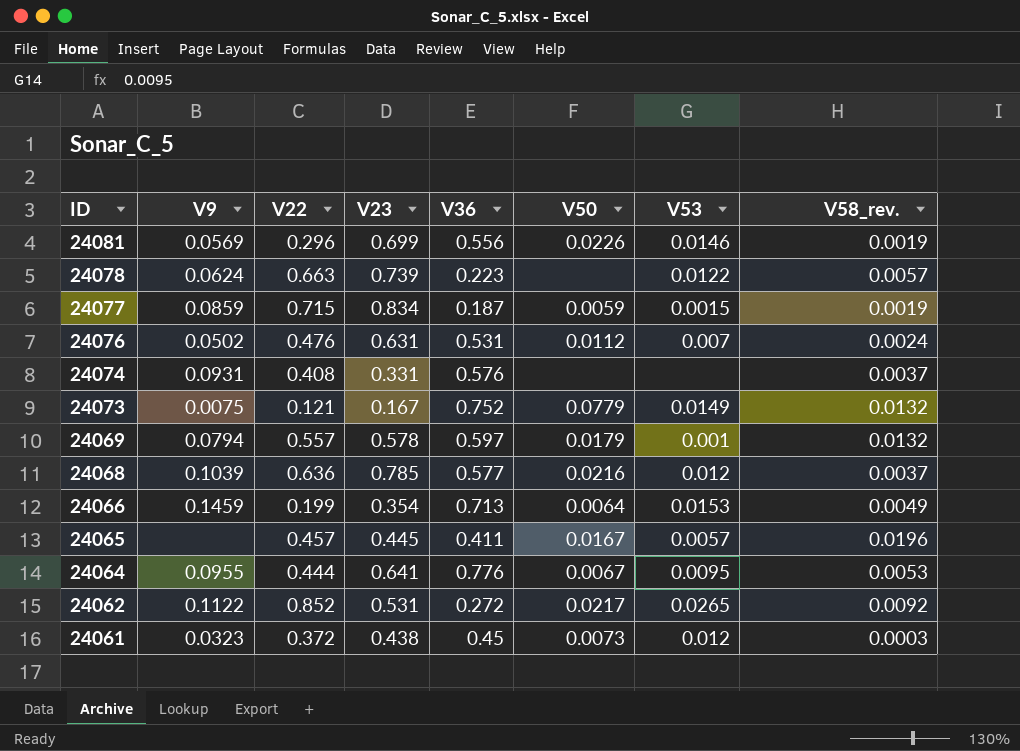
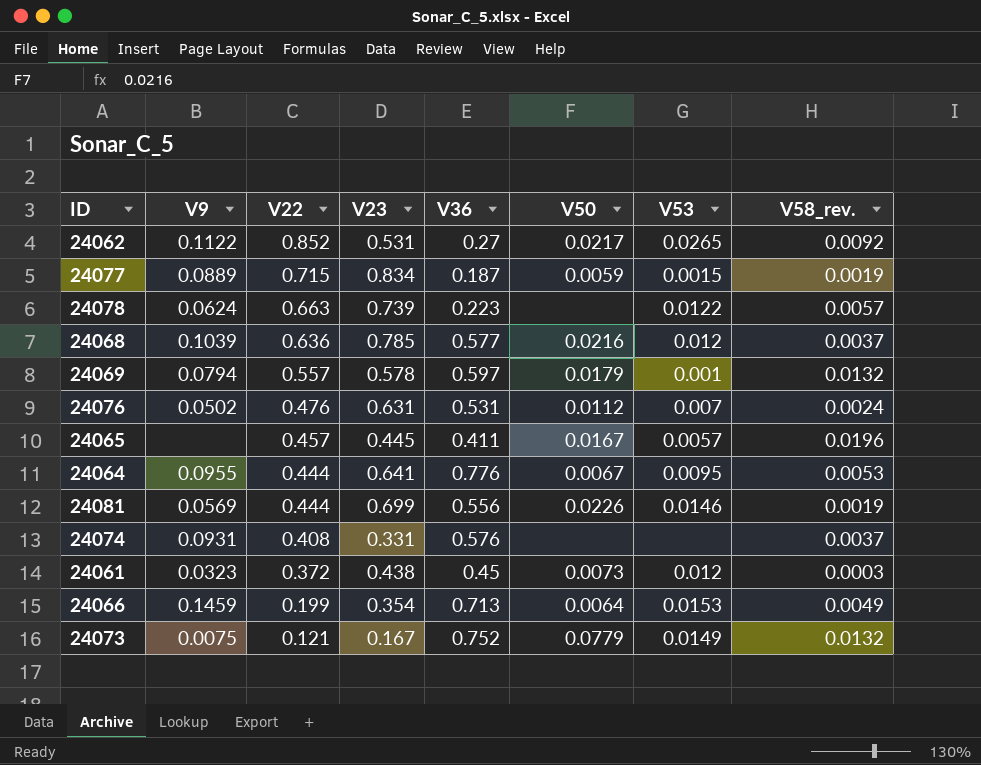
row order: ID descending -> V22 descending
24062 | V36: 0.272 -> 0.27
24077 | V9: 0.0859 -> 0.0889
24081 | V22: 0.296 -> 0.444

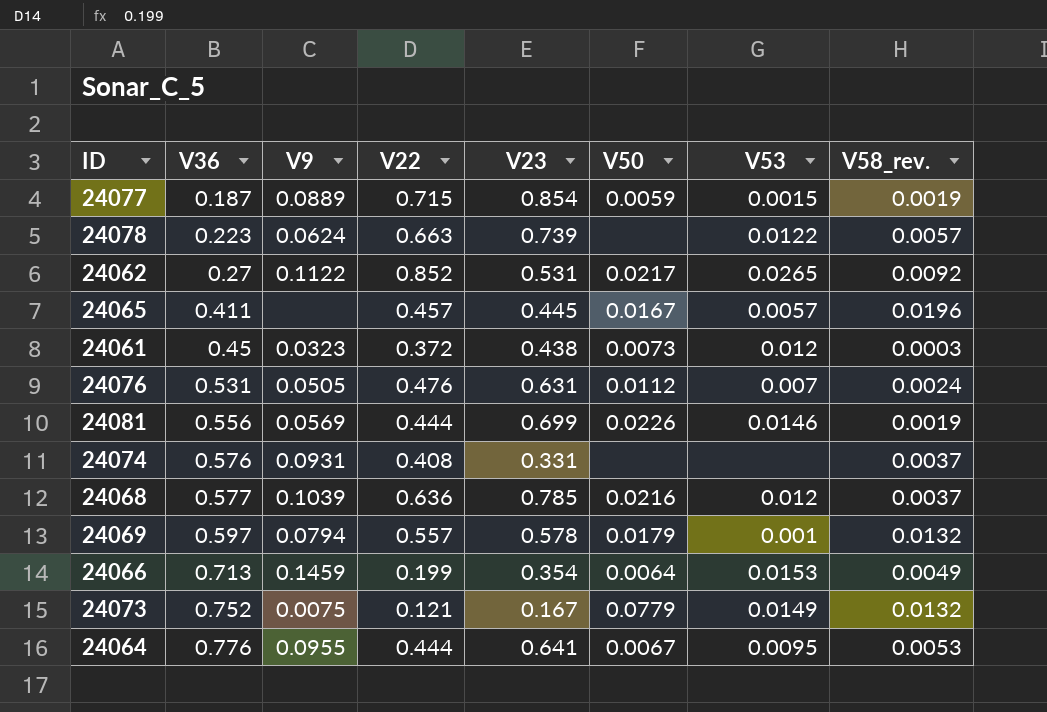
row order: V22 descending -> V36 ascending
column V36 | position: 5 -> 2
24077 | V23: 0.834 -> 0.854
24076 | V9: 0.0502 -> 0.0505

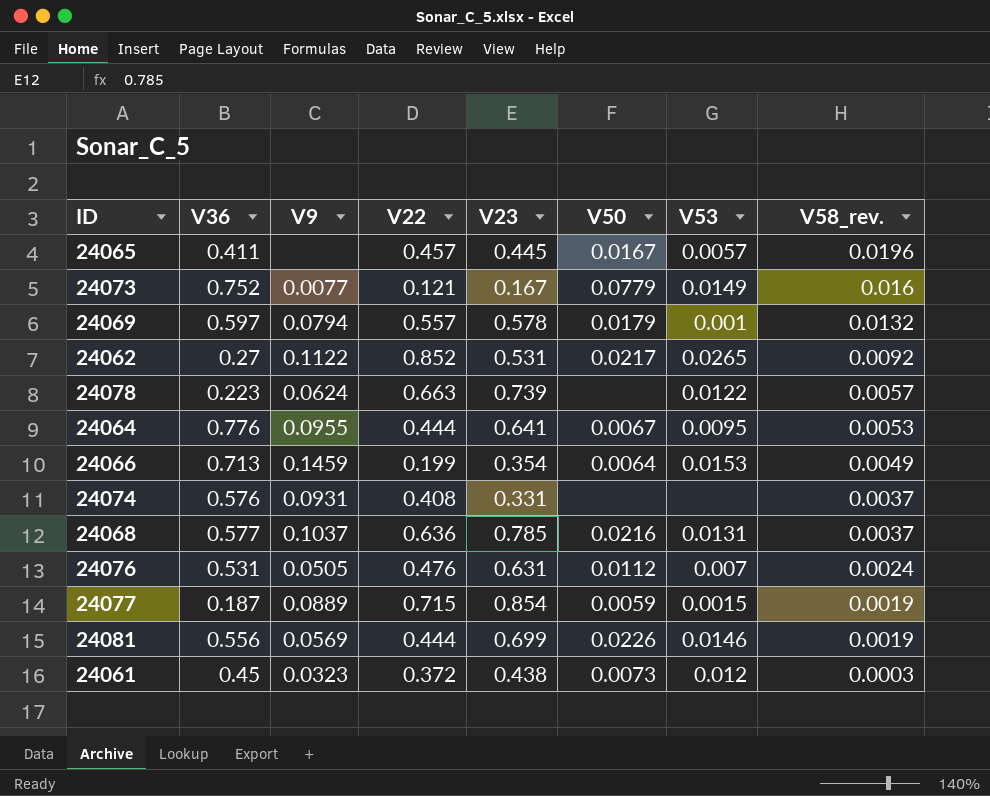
row order: V36 ascending -> V58_rev. descending
24073 | V9: 0.0075 -> 0.0077
24073 | V58_rev.: 0.0132 -> 0.016
24068 | V9: 0.1039 -> 0.1037
24068 | V53: 0.012 -> 0.0131

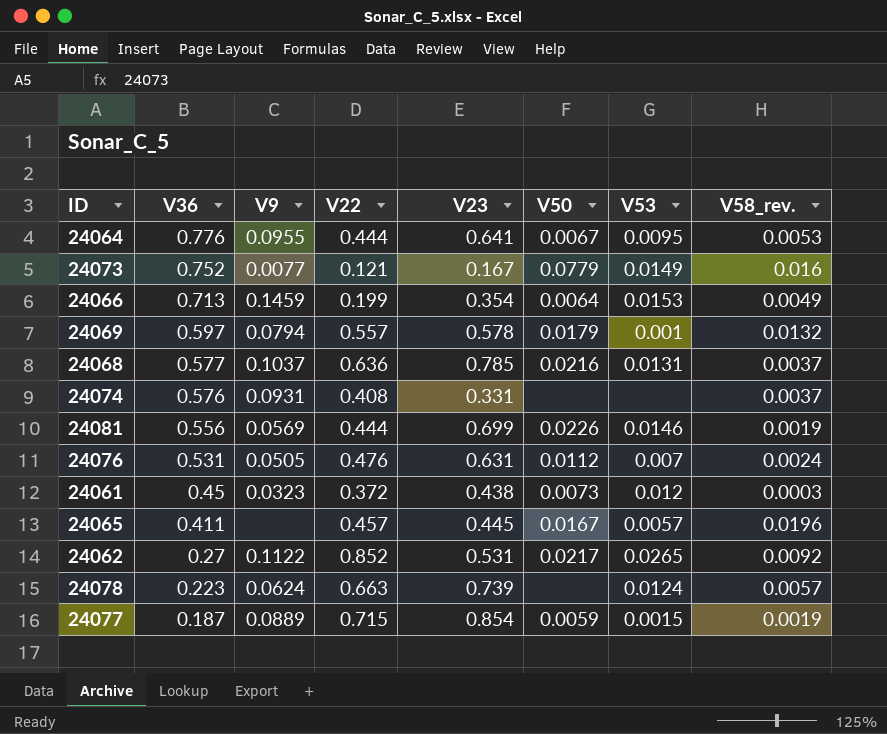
row order: V58_rev. descending -> V36 descending
24078 | V53: 0.0122 -> 0.0124

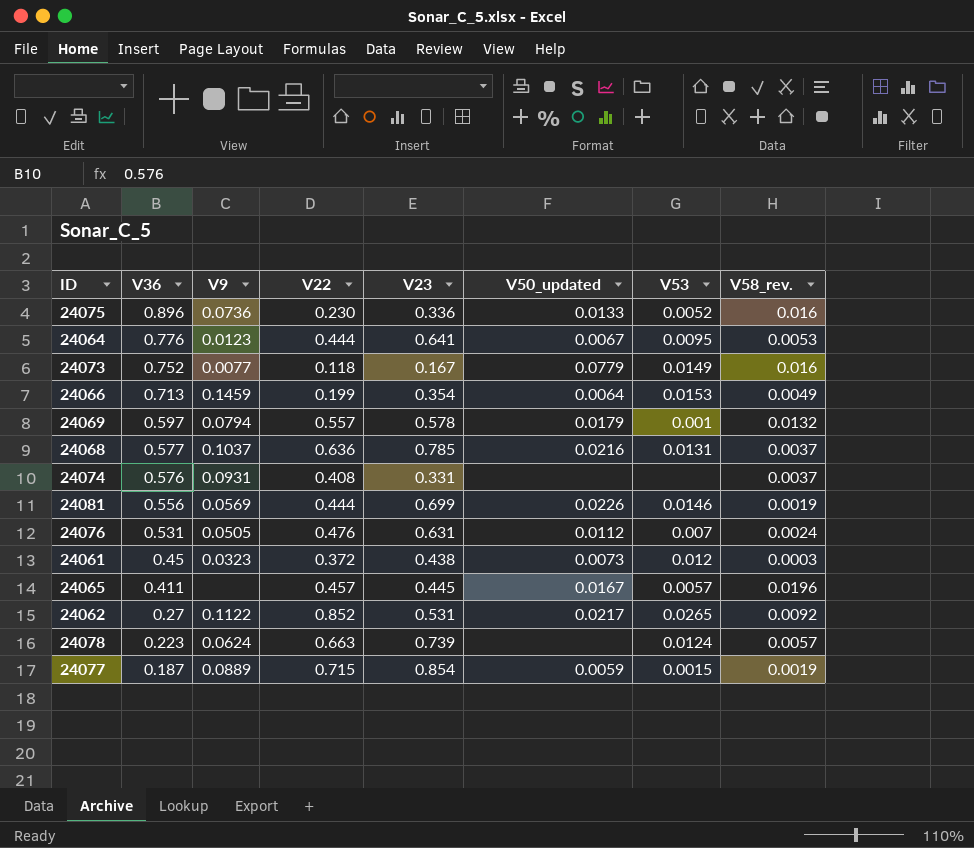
column name: V50 -> V50_updated
row 24075: none -> 0.896 | 0.0736 | 0.230 | 0.336 | 0.0133 | 0.0052 | 0.016
24064 | V9: 0.0955 -> 0.0123
24073 | V22: 0.121 -> 0.118

